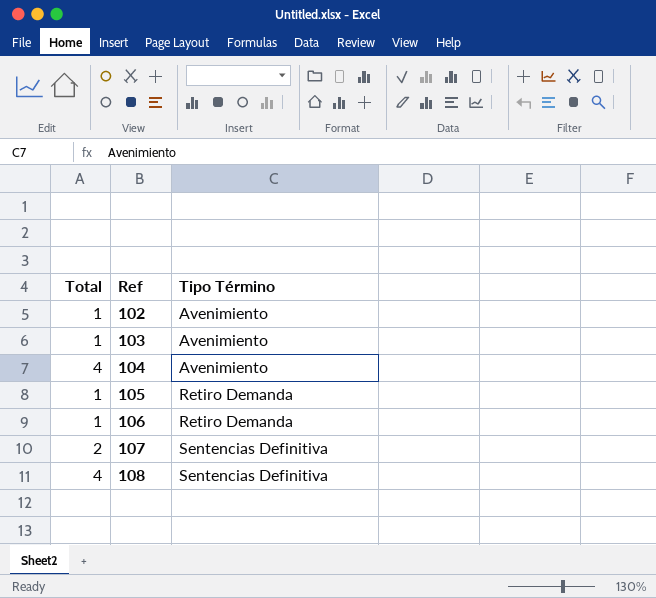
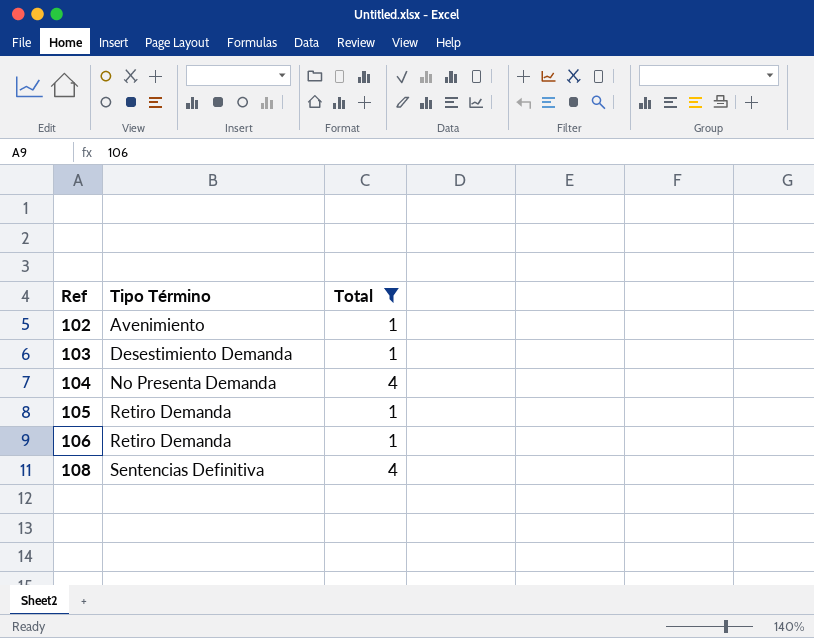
filter: none -> Total != 2
column Total | position: 1 -> 3
103 | Tipo Término: Avenimiento -> Desestimiento Demanda
104 | Tipo Término: Avenimiento -> No Presenta Demanda

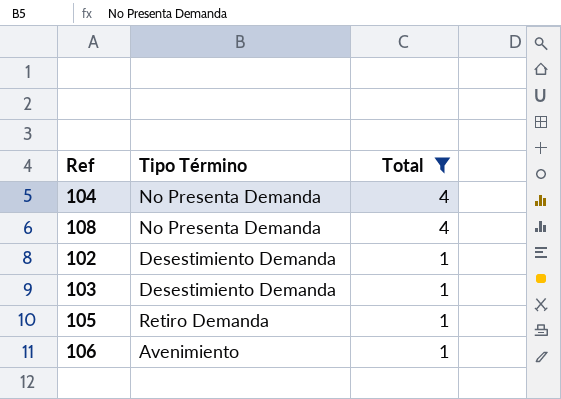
row order: Ref ascending -> Total descending
108 | Tipo Término: Sentencias Definitiva -> No Presenta Demanda
102 | Tipo Término: Avenimiento -> Desestimiento Demanda
106 | Tipo Término: Retiro Demanda -> Avenimiento

